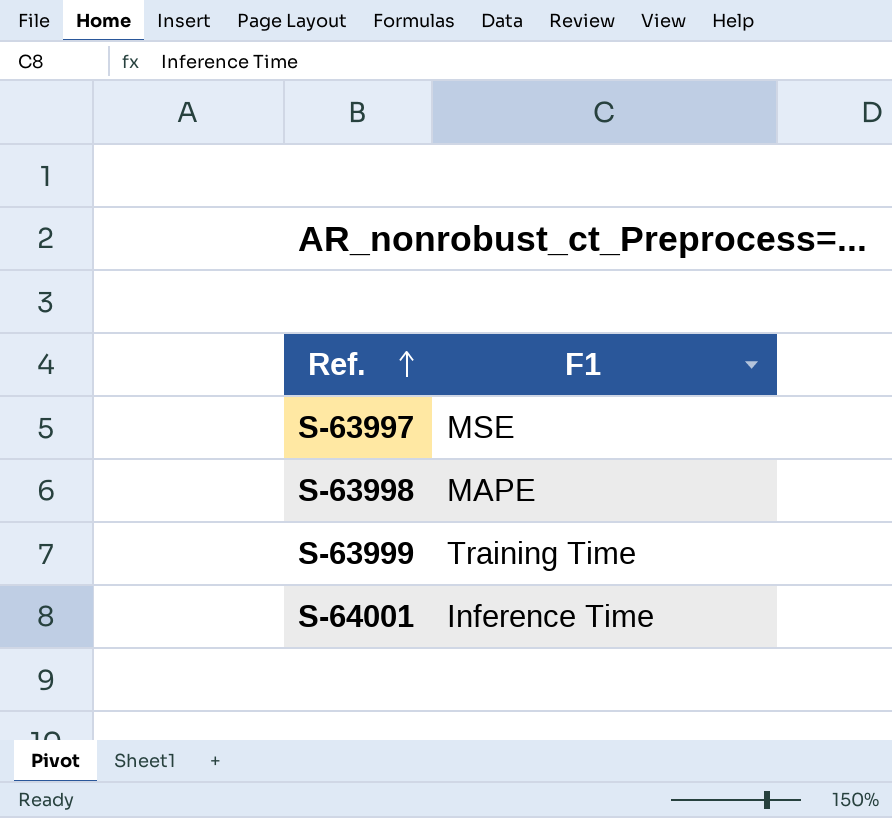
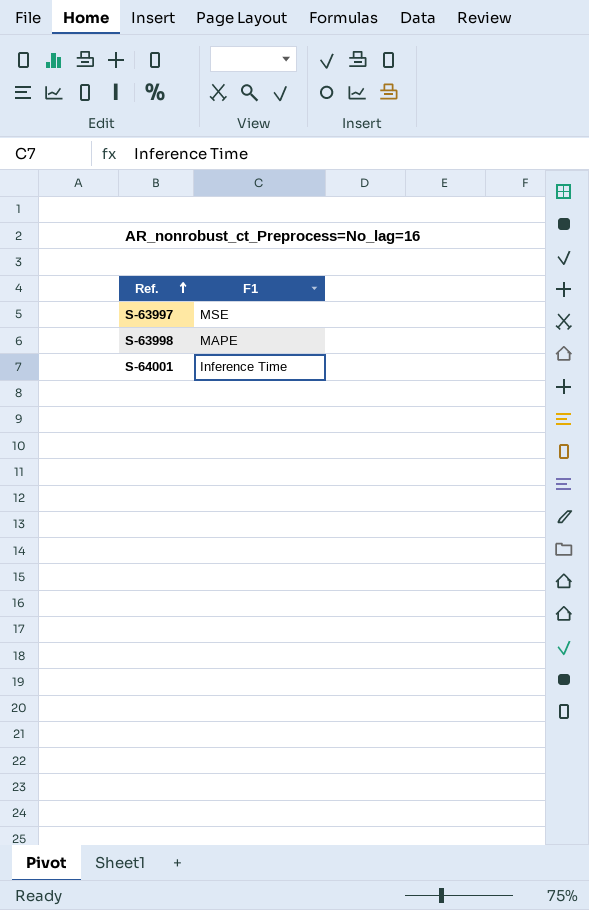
row S-63999: Training Time -> none

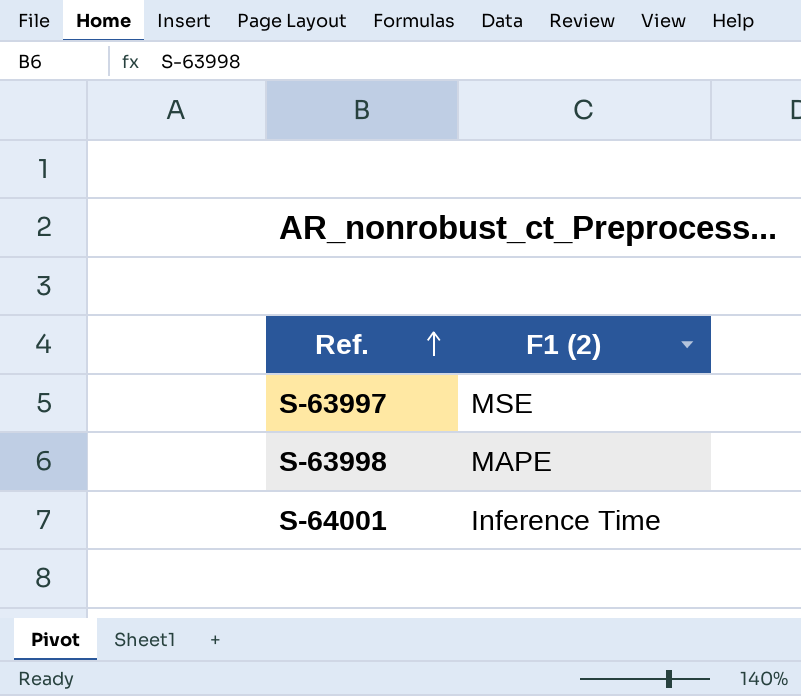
column name: F1 -> F1 (2)

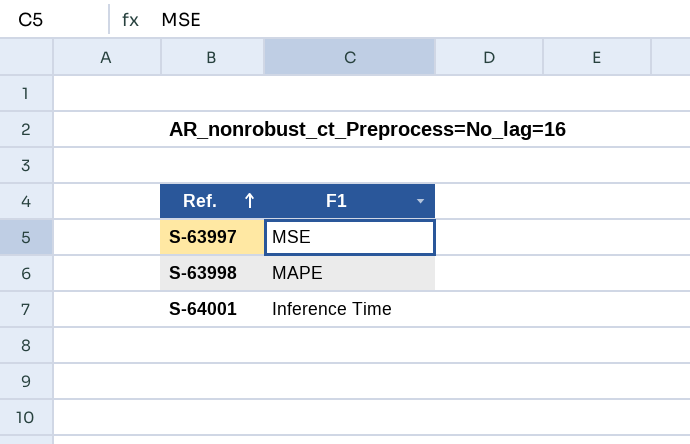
column name: F1 (2) -> F1

